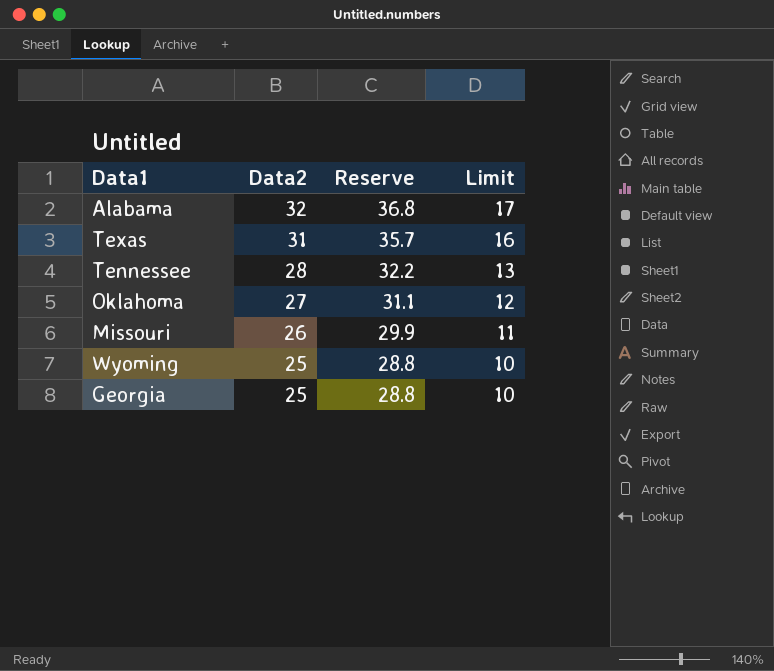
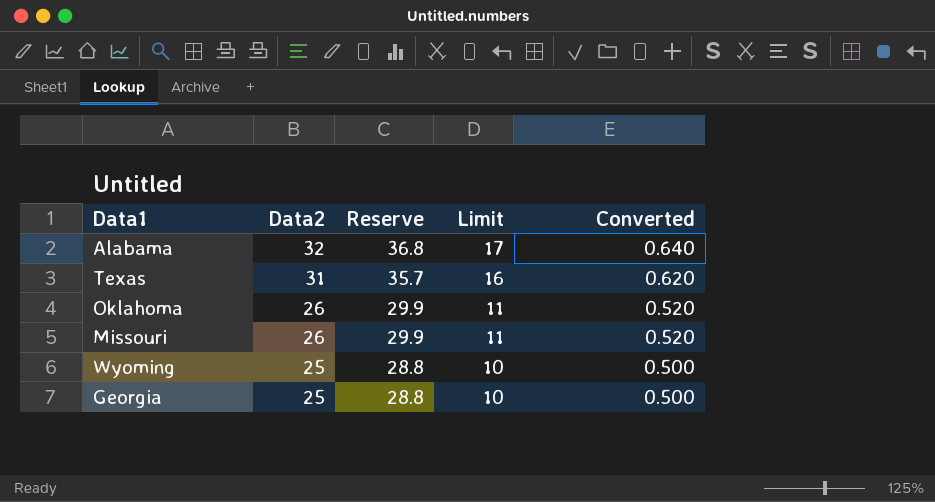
column Converted | formula: none -> [Data2] * 0.02
row Tennessee: 28 | 32.2 | 13 -> none
Oklahoma | Data2: 27 -> 26
Oklahoma | Reserve: 31.1 -> 29.9
Oklahoma | Limit: 12 -> 11

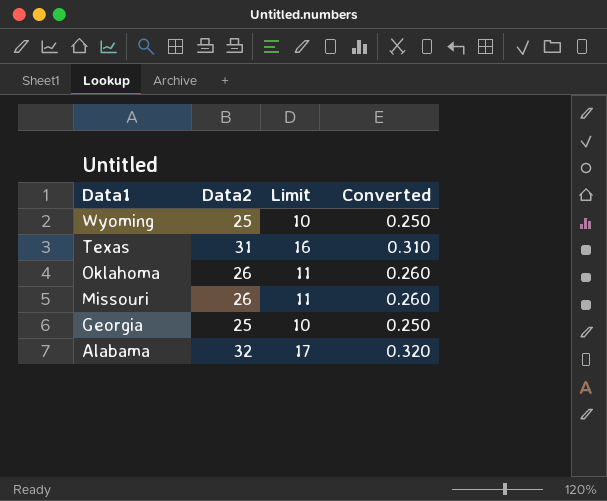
row order: Data2 descending -> Data1 descending
column Reserve | formula: [Data2] * 1.15 -> none
column Converted | formula: [Data2] * 0.02 -> [Data2] * 0.01

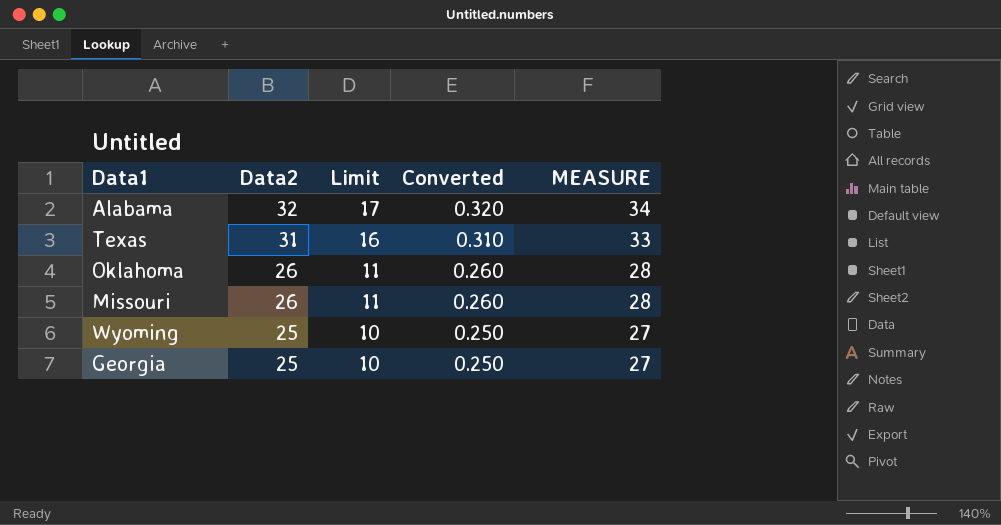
row order: Data1 descending -> Data2 descending
column MEASURE | formula: none -> [Data2] + 2

